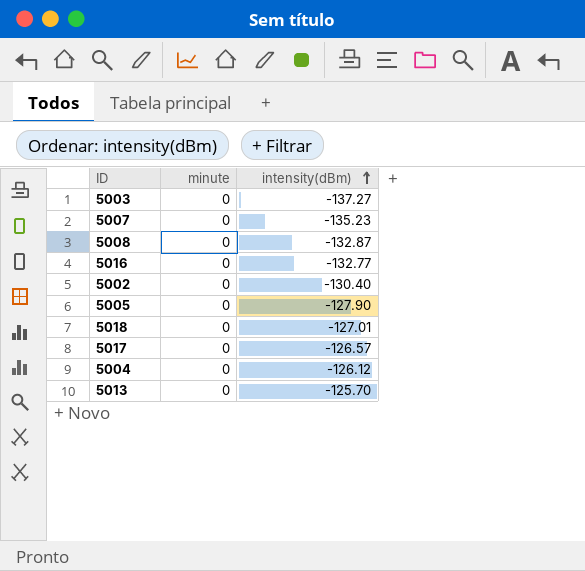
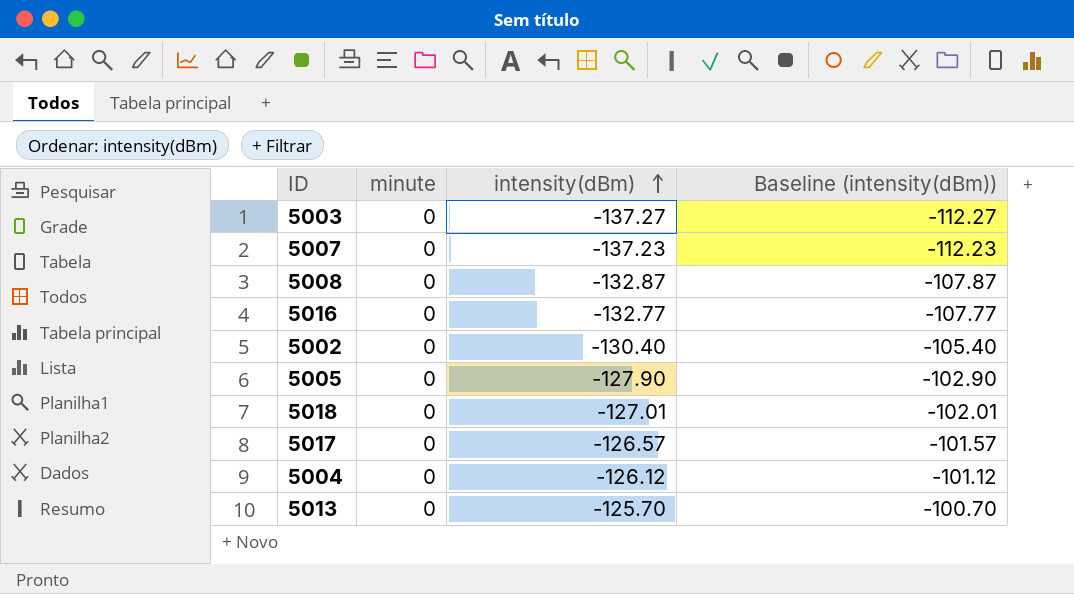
column Baseline (intensity(dBm)) | formula: none -> [intensity(dBm)] + 25
5007 | intensity(dBm): -135.23 -> -137.23

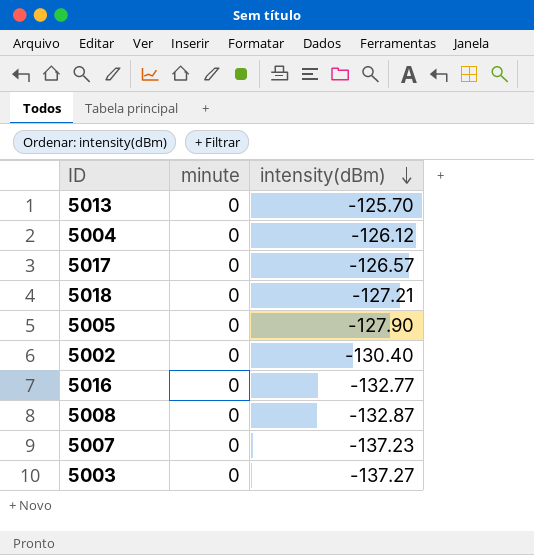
row order: intensity(dBm) ascending -> intensity(dBm) descending
column Baseline (intensity(dBm)) | formula: [intensity(dBm)] + 25 -> none
5018 | intensity(dBm): -127.01 -> -127.21

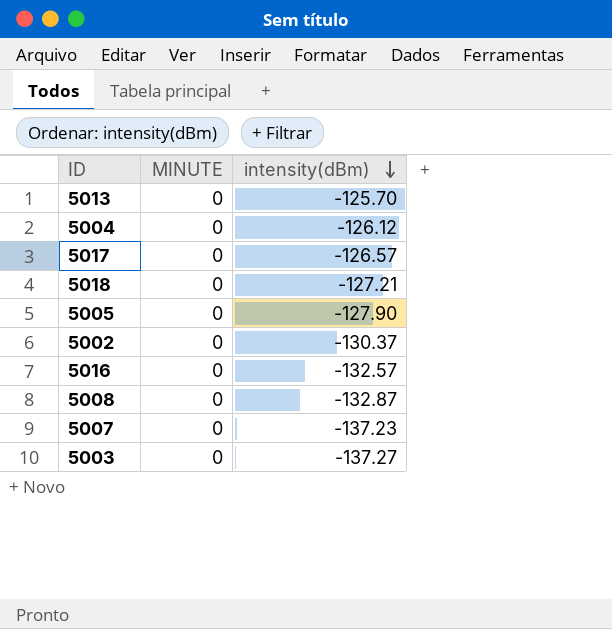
column name: minute -> MINUTE
5002 | intensity(dBm): -130.40 -> -130.37
5016 | intensity(dBm): -132.77 -> -132.57

